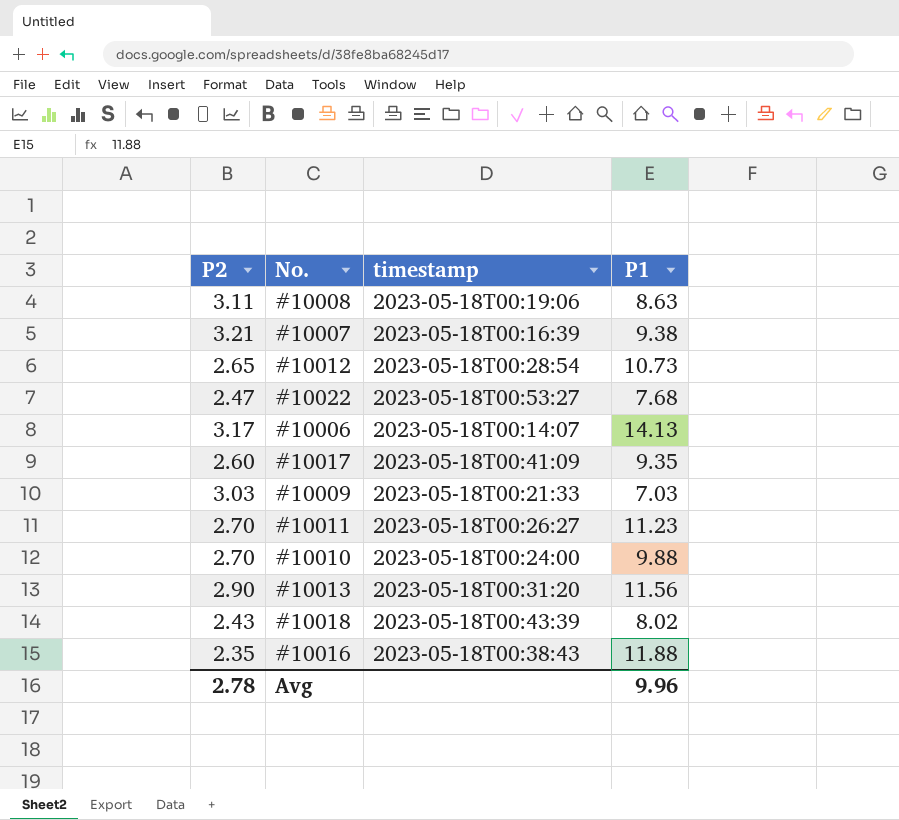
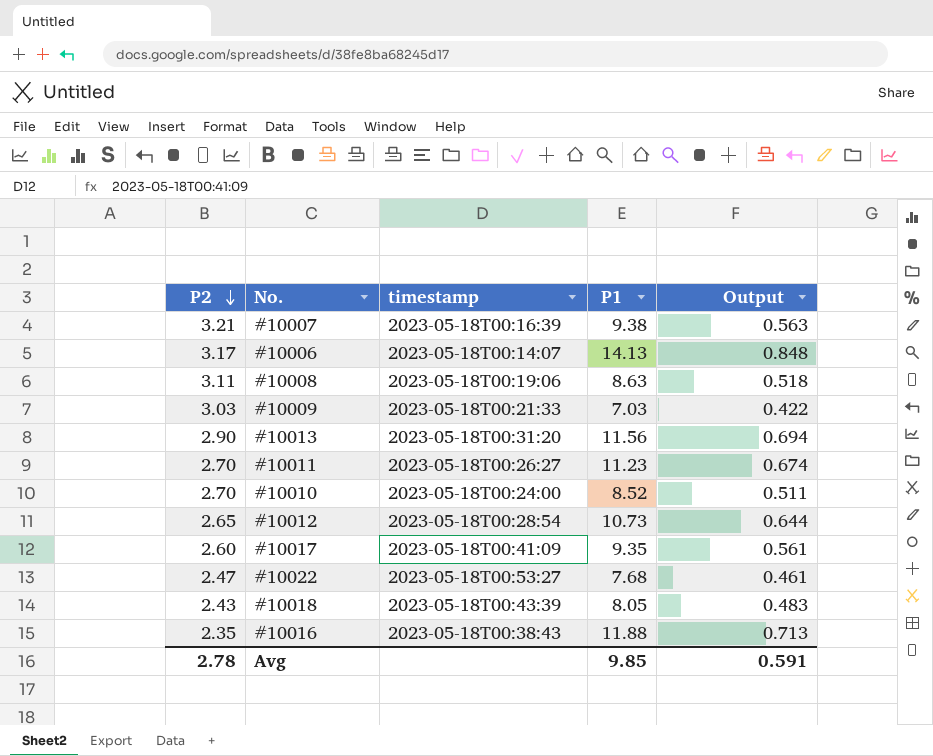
row order: none -> P2 descending
column Output | formula: none -> [P1] * 0.06
#10010 | P1: 9.88 -> 8.52
#10018 | P1: 8.02 -> 8.05
Avg | P1: 9.96 -> 9.85

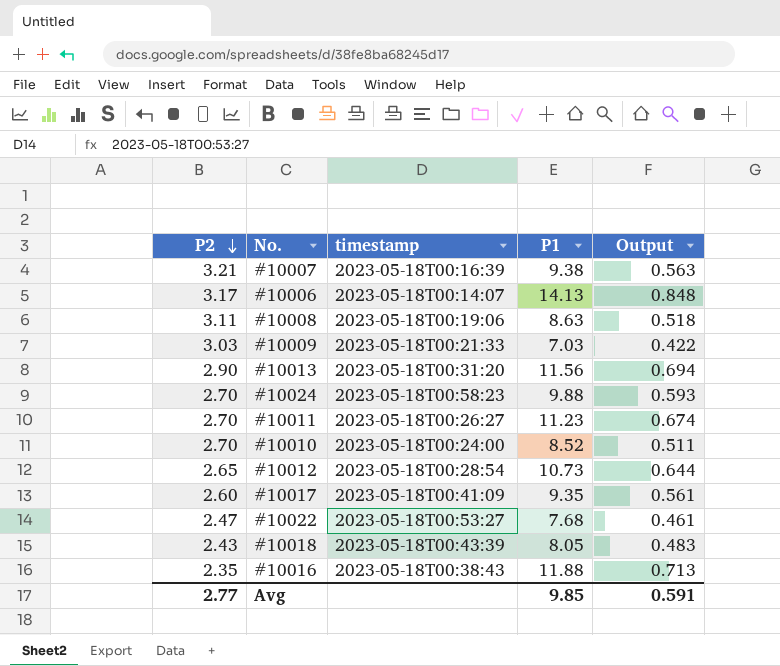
row #10024: none -> 2.70 | 2023-05-18T00:58:23 | 9.88 | 0.593
Avg | P2: 2.78 -> 2.77

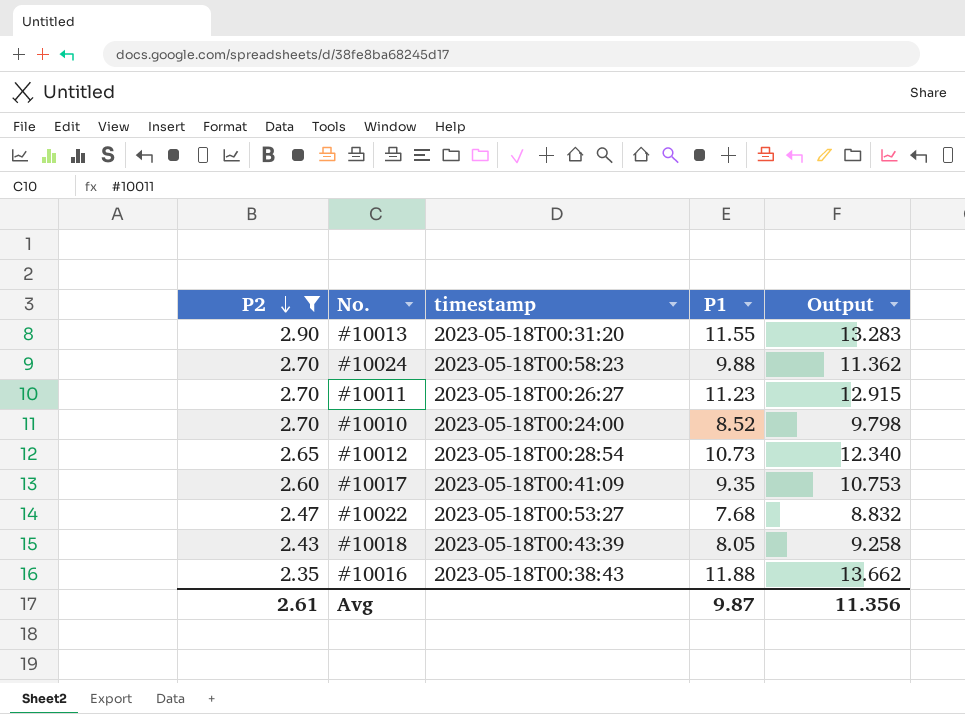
filter: none -> P2 <= 2.90
column Output | formula: [P1] * 0.06 -> [P1] * 1.15
#10013 | P1: 11.56 -> 11.55
Avg | P2: 2.77 -> 2.61
Avg | P1: 9.85 -> 9.87
Avg | Output: 0.591 -> 11.356

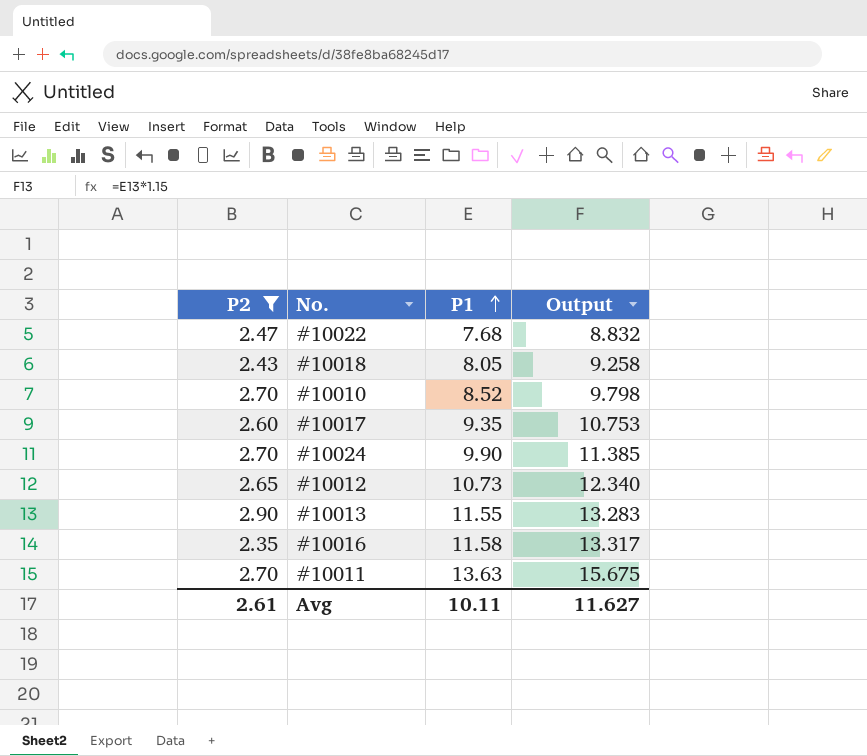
row order: P2 descending -> P1 ascending
column timestamp | position: 3 -> none
#10024 | P1: 9.88 -> 9.90
#10024 | Output: 11.362 -> 11.385
#10016 | P1: 11.88 -> 11.58
#10016 | Output: 13.662 -> 13.317
#10011 | P1: 11.23 -> 13.63
#10011 | Output: 12.915 -> 15.675
Avg | P1: 9.87 -> 10.11
Avg | Output: 11.356 -> 11.627

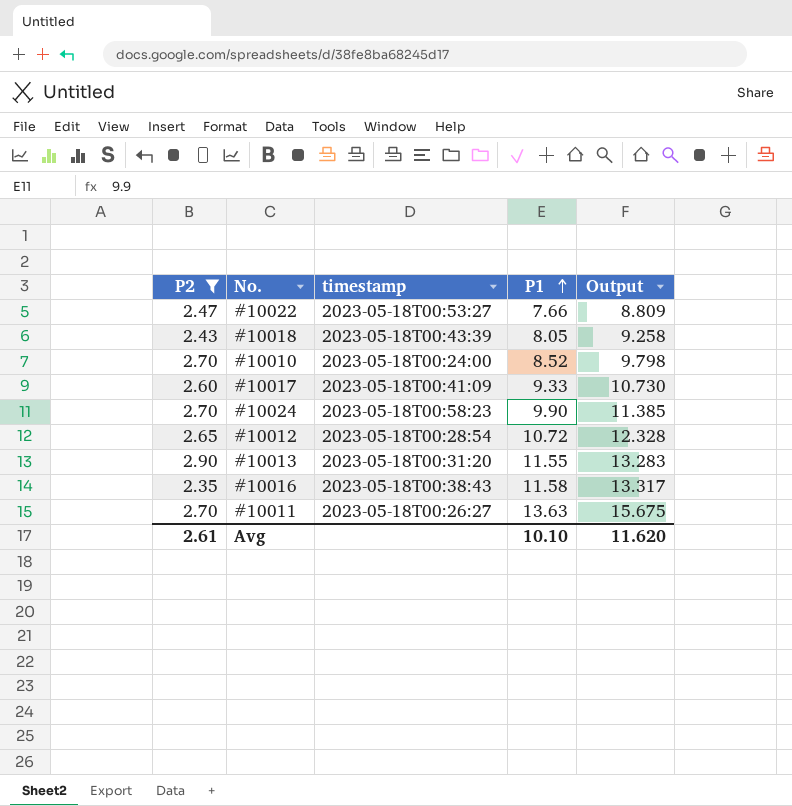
column timestamp | position: none -> 3
#10022 | P1: 7.68 -> 7.66
#10022 | Output: 8.832 -> 8.809
#10017 | P1: 9.35 -> 9.33
#10017 | Output: 10.753 -> 10.730
#10012 | P1: 10.73 -> 10.72
#10012 | Output: 12.340 -> 12.328
Avg | P1: 10.11 -> 10.10
Avg | Output: 11.627 -> 11.620

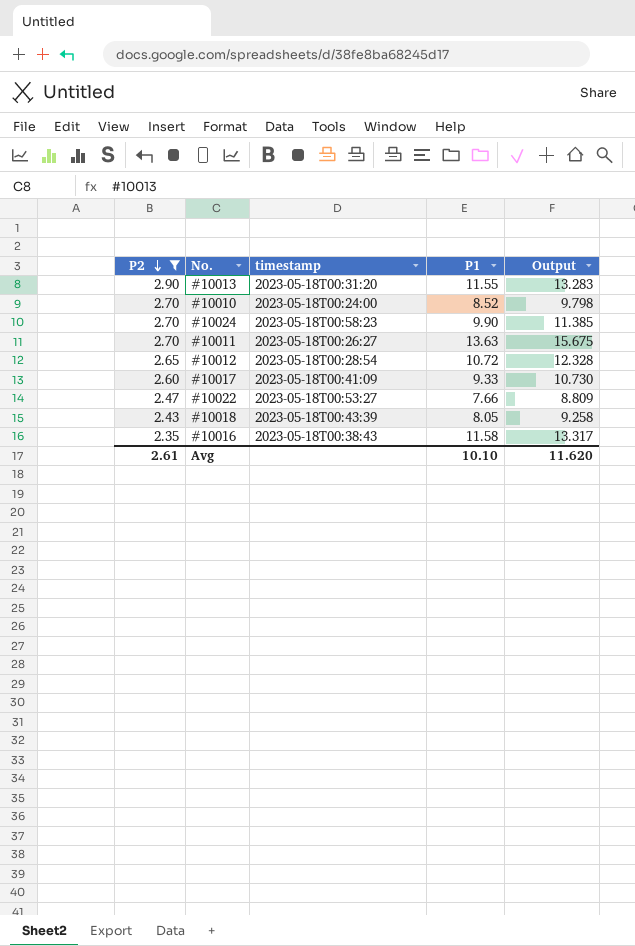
row order: P1 ascending -> P2 descending

